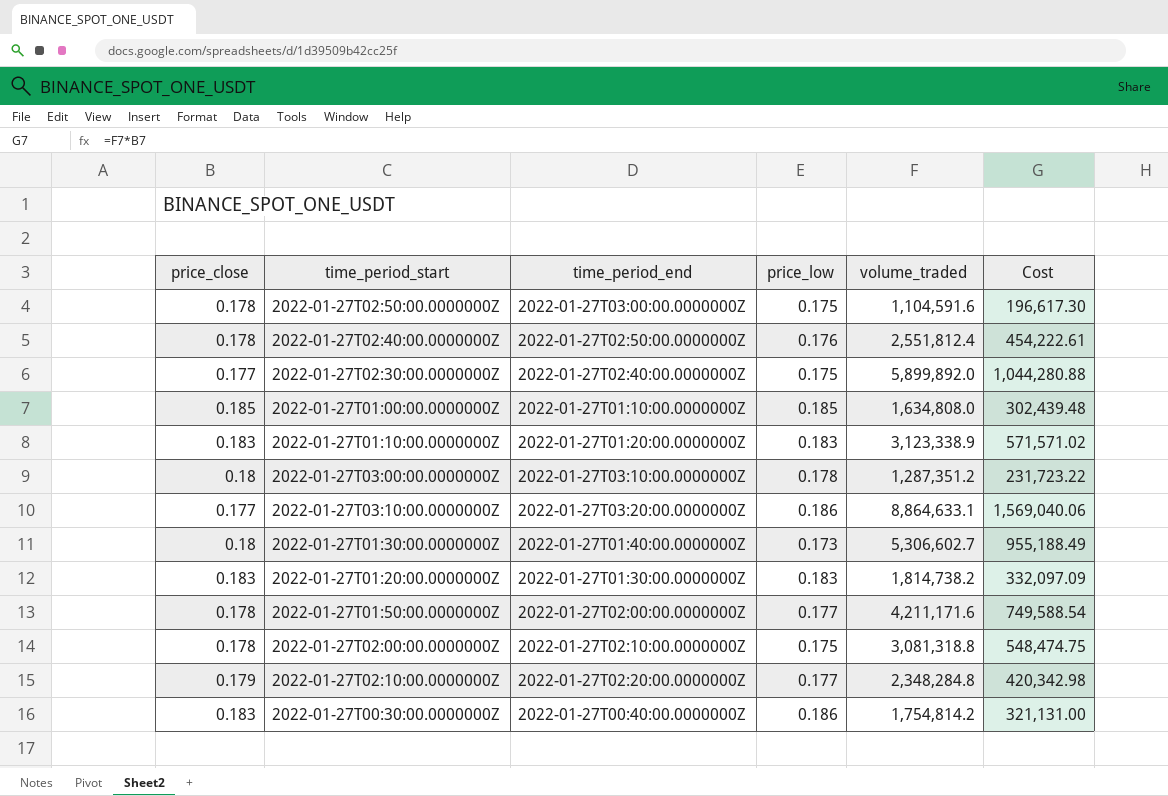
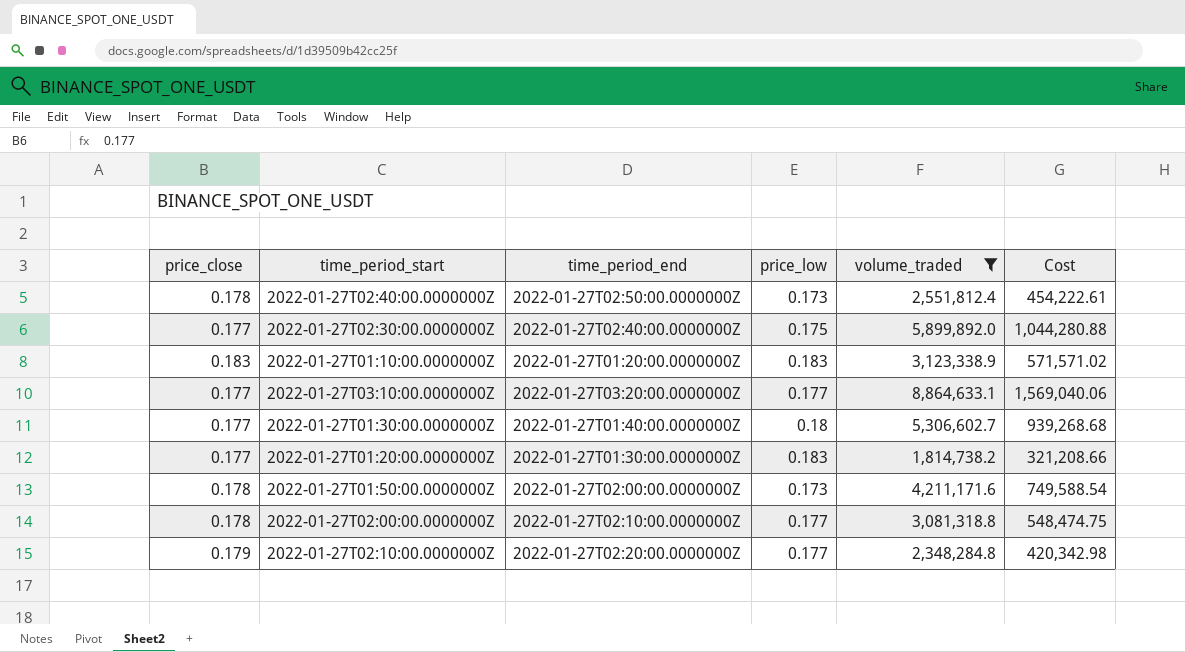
filter: none -> volume_traded >= 1,814,738.2
2022-01-27T02:40:00.0000000Z | price_low: 0.176 -> 0.173
2022-01-27T03:10:00.0000000Z | price_low: 0.186 -> 0.177
2022-01-27T01:30:00.0000000Z | price_close: 0.18 -> 0.177
2022-01-27T01:30:00.0000000Z | price_low: 0.173 -> 0.18
2022-01-27T01:30:00.0000000Z | Cost: 955,188.49 -> 939,268.68
2022-01-27T01:20:00.0000000Z | price_close: 0.183 -> 0.177
2022-01-27T01:20:00.0000000Z | Cost: 332,097.09 -> 321,208.66
2022-01-27T01:50:00.0000000Z | price_low: 0.177 -> 0.173
2022-01-27T02:00:00.0000000Z | price_low: 0.175 -> 0.177

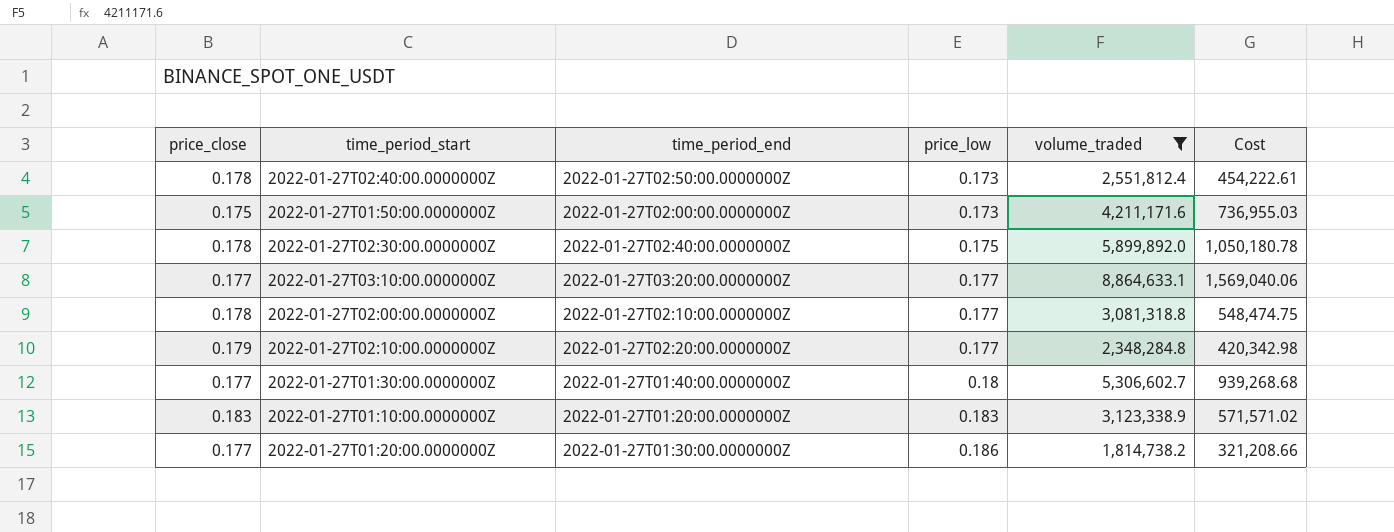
row order: none -> price_low ascending
2022-01-27T01:50:00.0000000Z | price_close: 0.178 -> 0.175
2022-01-27T01:50:00.0000000Z | Cost: 749,588.54 -> 736,955.03
2022-01-27T02:30:00.0000000Z | price_close: 0.177 -> 0.178
2022-01-27T02:30:00.0000000Z | Cost: 1,044,280.88 -> 1,050,180.78
2022-01-27T01:20:00.0000000Z | price_low: 0.183 -> 0.186

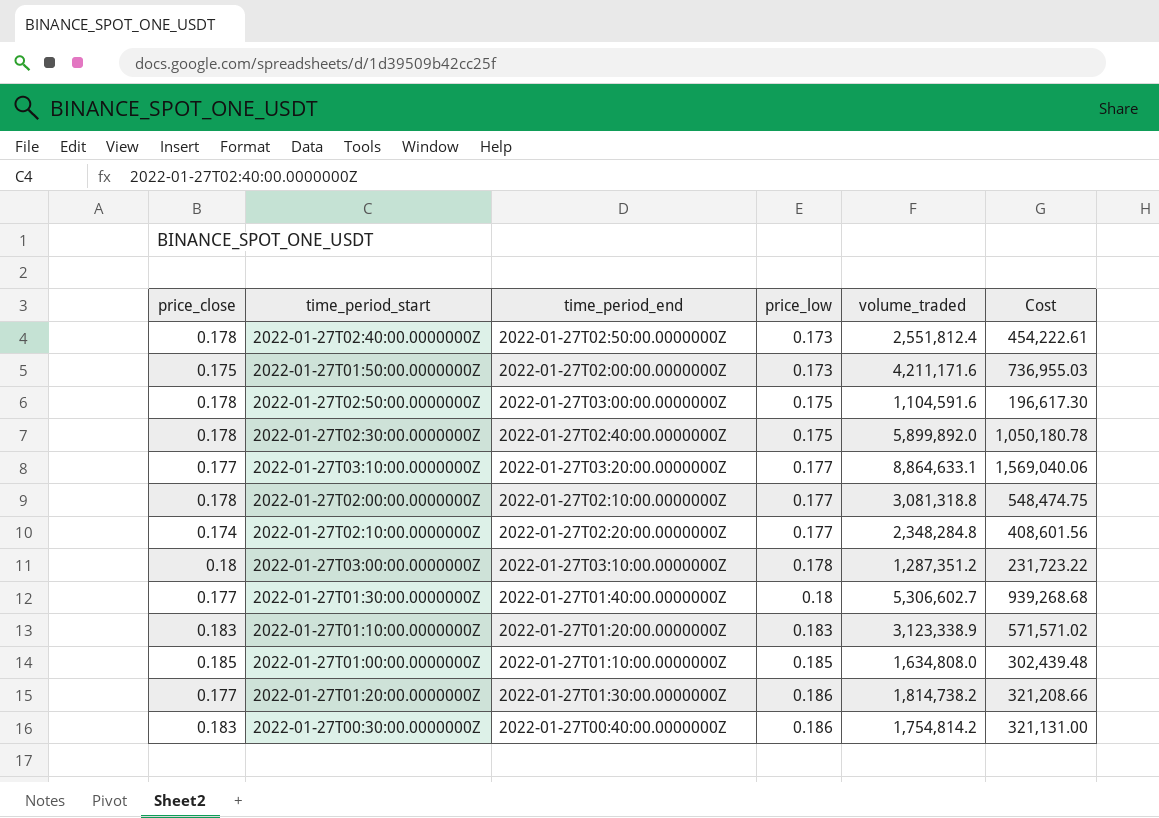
filter: volume_traded >= 1,814,738.2 -> none
2022-01-27T02:10:00.0000000Z | price_close: 0.179 -> 0.174
2022-01-27T02:10:00.0000000Z | Cost: 420,342.98 -> 408,601.56

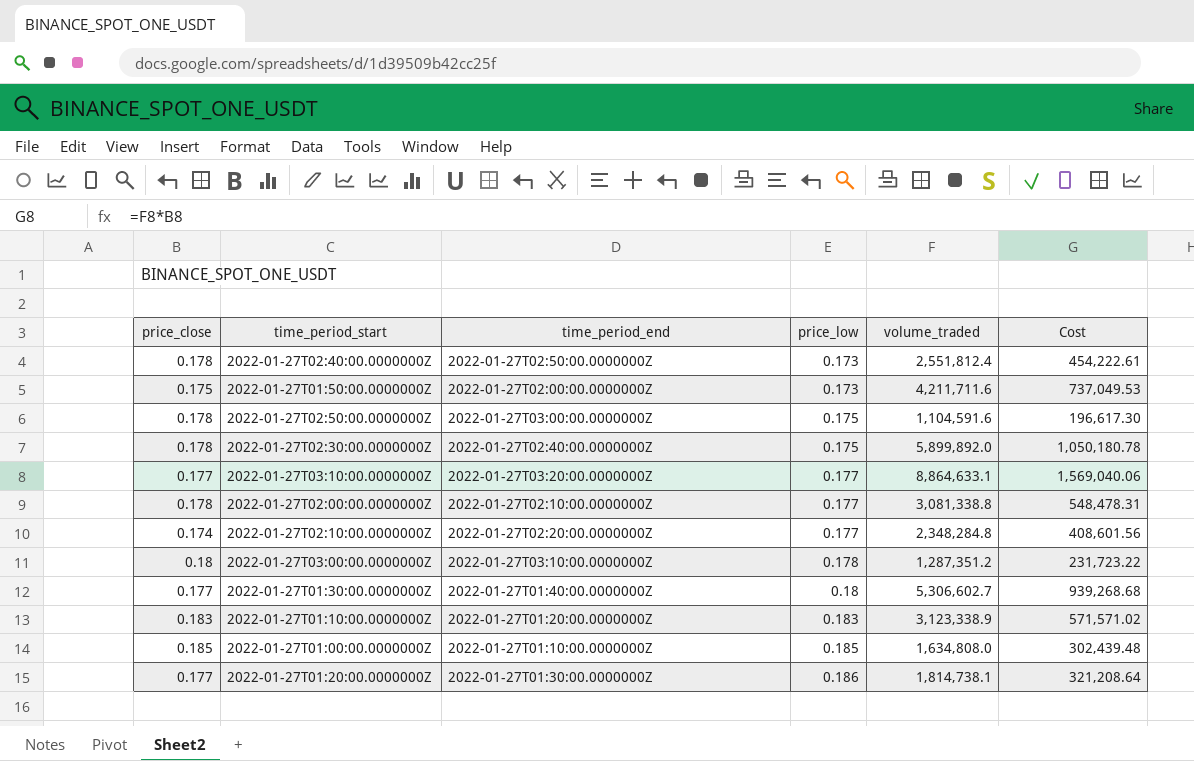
row 2022-01-27T00:30:00.0000000Z: 0.183 | 2022-01-27T00:40:00.0000000Z | 0.186 | 1,754,814.2 | 321,131.00 -> none
2022-01-27T01:50:00.0000000Z | volume_traded: 4,211,171.6 -> 4,211,711.6
2022-01-27T01:50:00.0000000Z | Cost: 736,955.03 -> 737,049.53
2022-01-27T02:00:00.0000000Z | volume_traded: 3,081,318.8 -> 3,081,338.8
2022-01-27T02:00:00.0000000Z | Cost: 548,474.75 -> 548,478.31
2022-01-27T01:20:00.0000000Z | volume_traded: 1,814,738.2 -> 1,814,738.1
2022-01-27T01:20:00.0000000Z | Cost: 321,208.66 -> 321,208.64

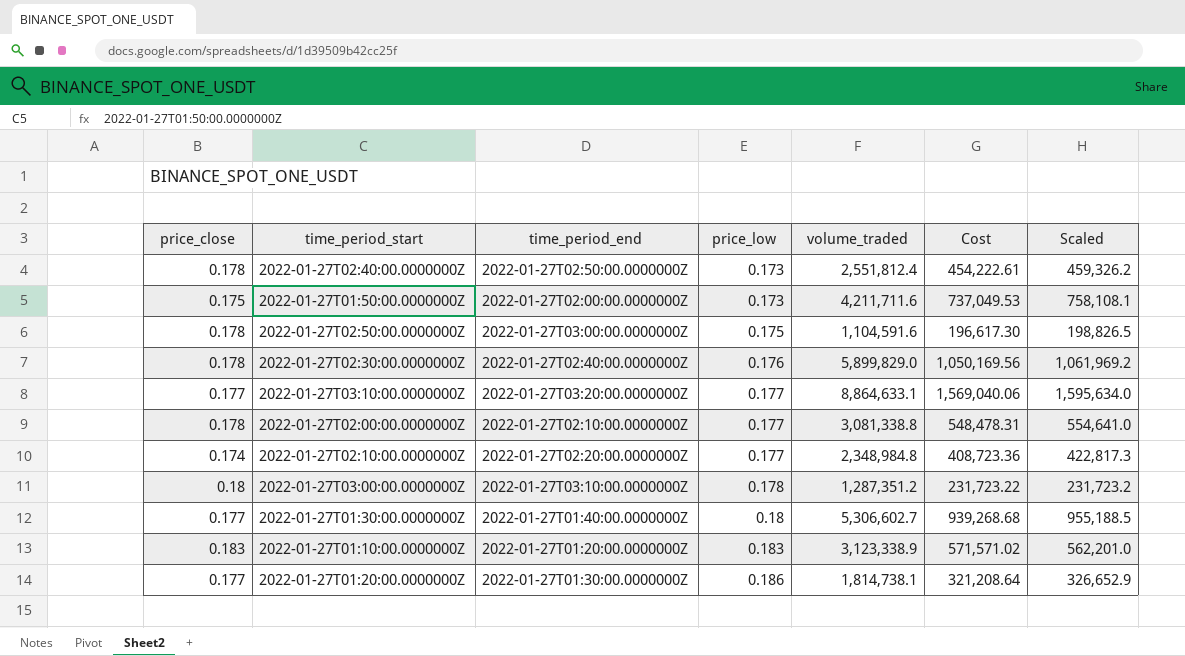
column Scaled | formula: none -> [volume_traded] * 0.18
row 2022-01-27T01:00:00.0000000Z: 0.185 | 2022-01-27T01:10:00.0000000Z | 0.185 | 1,634,808.0 | 302,439.48 -> none
2022-01-27T02:30:00.0000000Z | price_low: 0.175 -> 0.176
2022-01-27T02:30:00.0000000Z | volume_traded: 5,899,892.0 -> 5,899,829.0
2022-01-27T02:30:00.0000000Z | Cost: 1,050,180.78 -> 1,050,169.56
2022-01-27T02:10:00.0000000Z | volume_traded: 2,348,284.8 -> 2,348,984.8
2022-01-27T02:10:00.0000000Z | Cost: 408,601.56 -> 408,723.36

